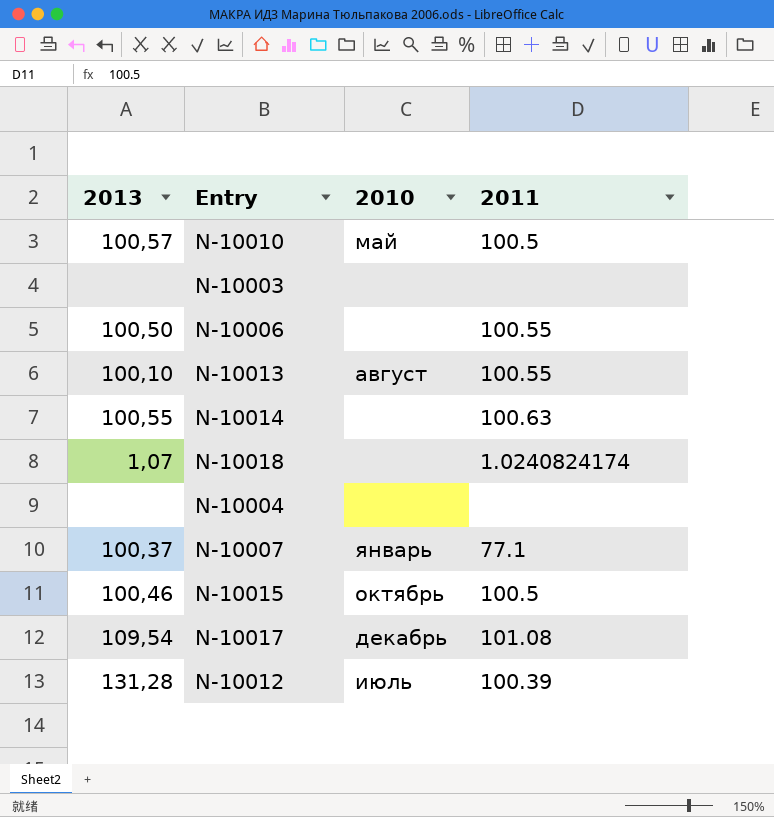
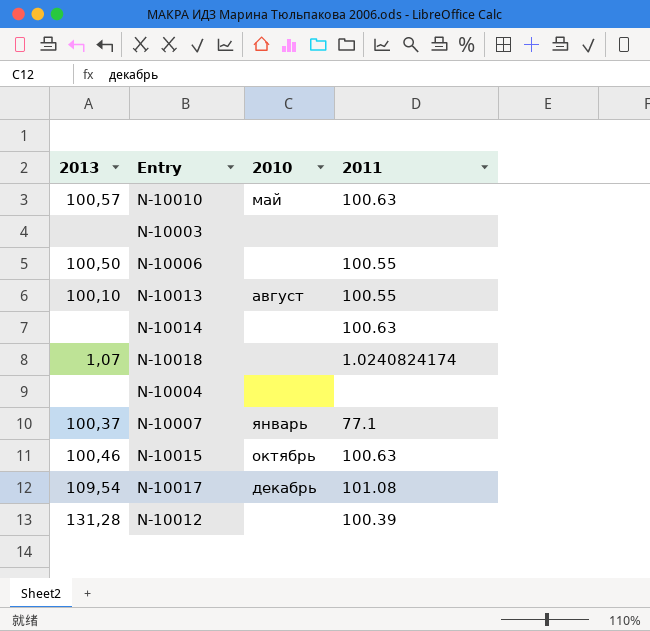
N-10010 | 2011: 100.5 -> 100.63
N-10014 | 2013: 100,55 -> none
N-10015 | 2011: 100.5 -> 100.63
N-10012 | 2010: июль -> none

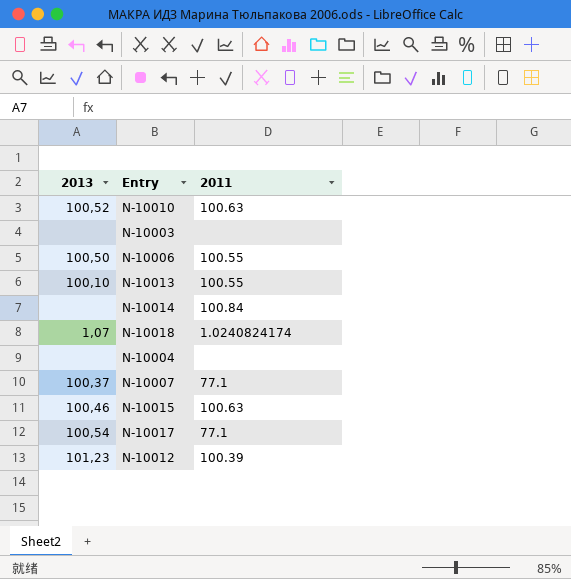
column 2010 | position: 3 -> none
N-10010 | 2013: 100,57 -> 100,52
N-10014 | 2011: 100.63 -> 100.84
N-10017 | 2013: 109,54 -> 100,54
N-10017 | 2011: 101.08 -> 77.1
N-10012 | 2013: 131,28 -> 101,23

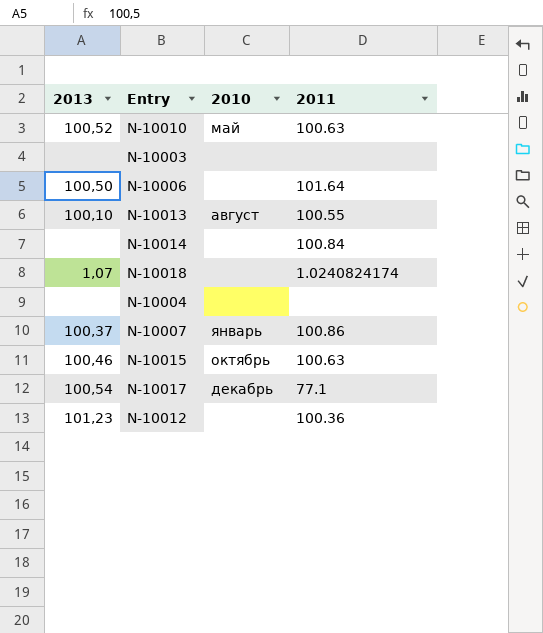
column 2010 | position: none -> 3
N-10006 | 2011: 100.55 -> 101.64
N-10007 | 2011: 77.1 -> 100.86
N-10012 | 2011: 100.39 -> 100.36

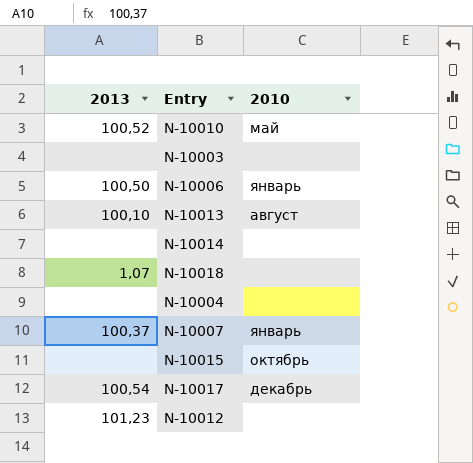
column 2011 | position: 4 -> none
N-10006 | 2010: none -> январь
N-10015 | 2013: 100,46 -> none

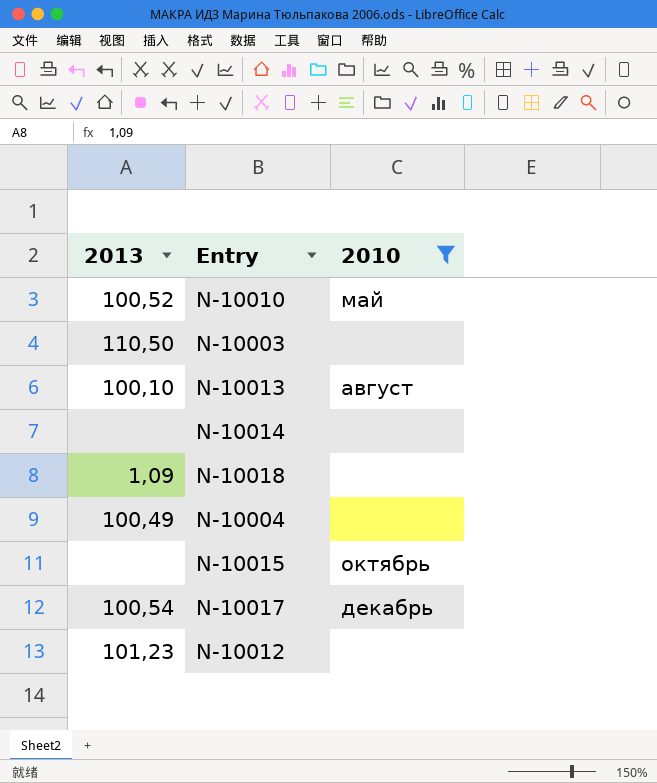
filter: none -> 2010 != январь
N-10003 | 2013: none -> 110,50
N-10018 | 2013: 1,07 -> 1,09
N-10004 | 2013: none -> 100,49

